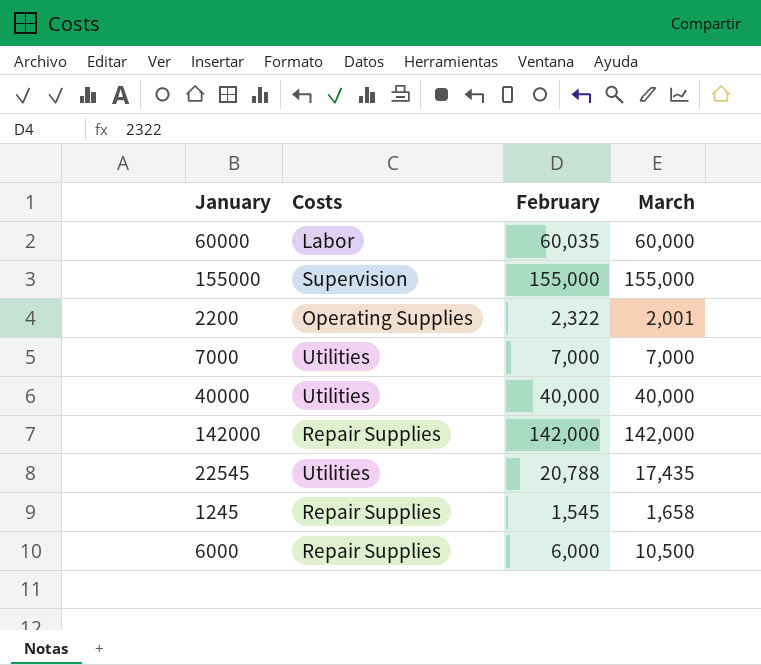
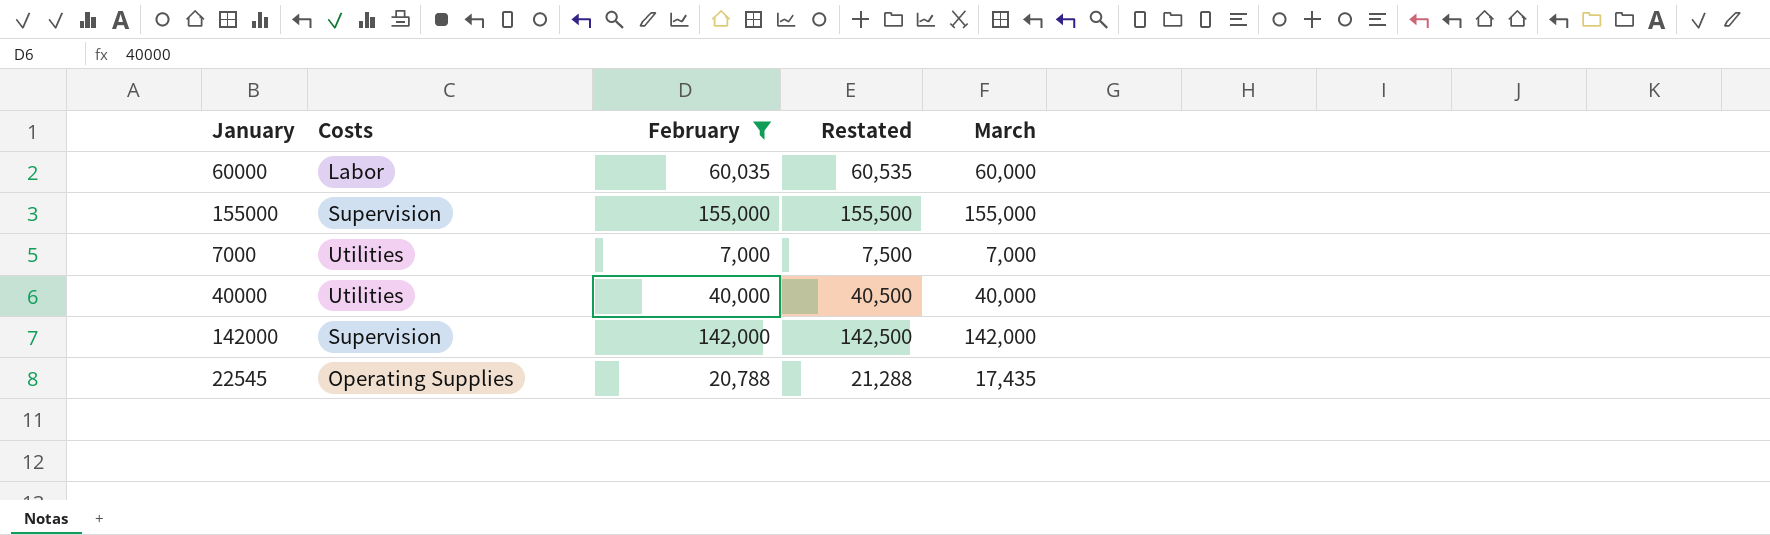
filter: none -> February >= 7,000
column Restated | formula: none -> [February] + 500
142000 | Costs: Repair Supplies -> Supervision
22545 | Costs: Utilities -> Operating Supplies

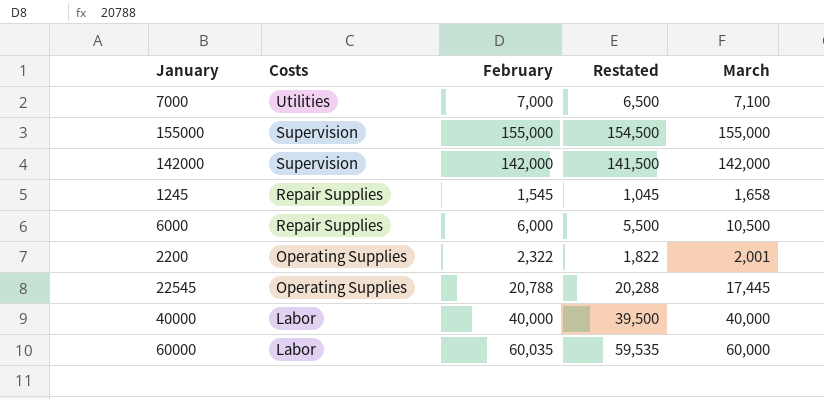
filter: February >= 7,000 -> none
row order: none -> Costs descending
column Restated | formula: [February] + 500 -> [February] - 500
7000 | March: 7,000 -> 7,100
22545 | March: 17,435 -> 17,445
40000 | Costs: Utilities -> Labor

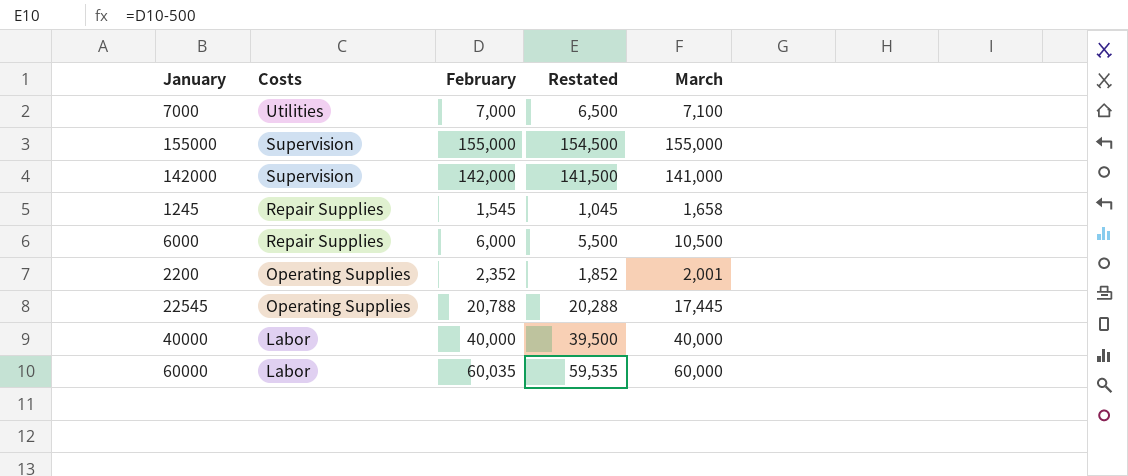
142000 | March: 142,000 -> 141,000
2200 | February: 2,322 -> 2,352
2200 | Restated: 1,822 -> 1,852

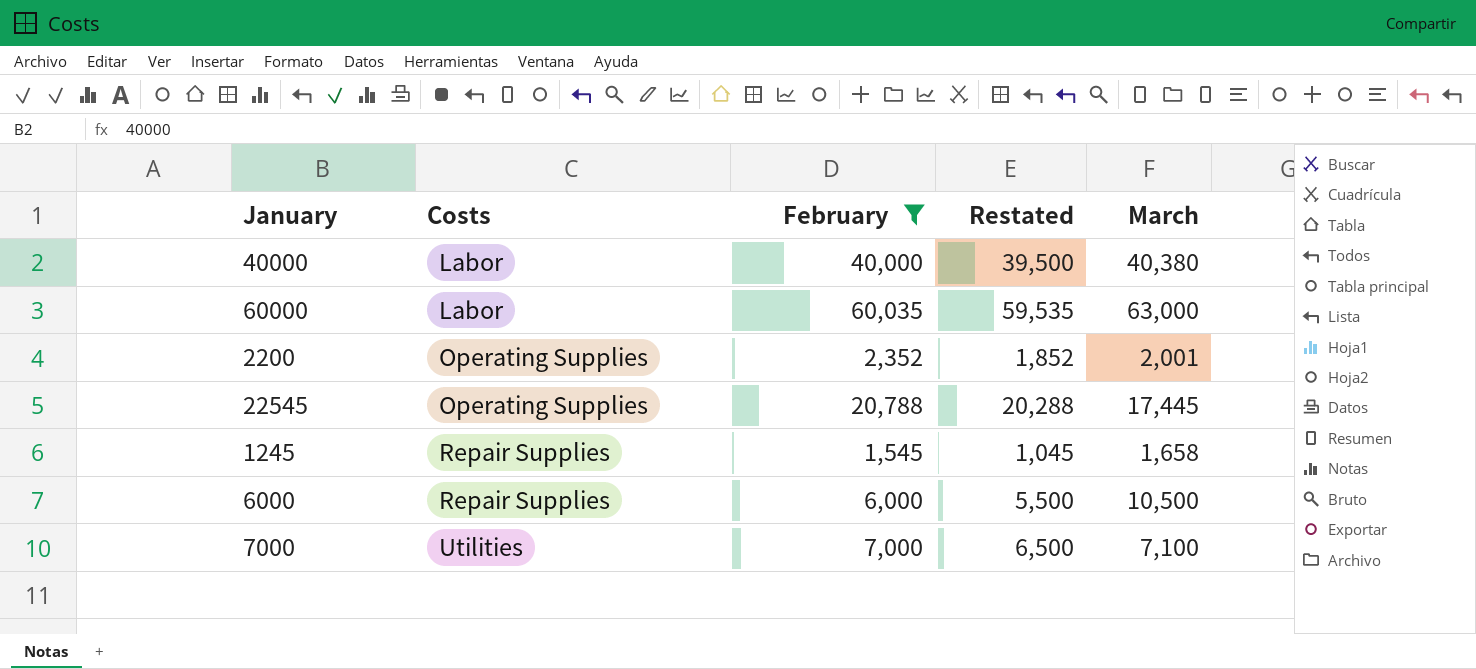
filter: none -> February <= 60,035
row order: Costs descending -> Costs ascending
40000 | March: 40,000 -> 40,380
60000 | March: 60,000 -> 63,000

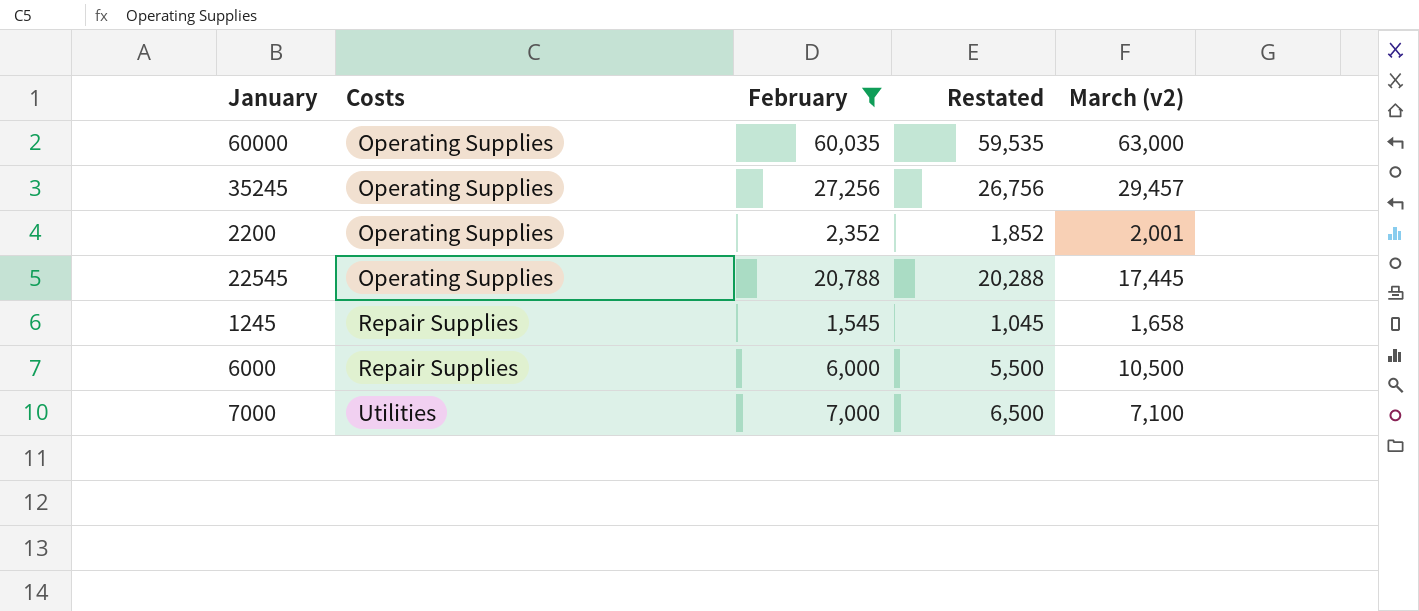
column name: March -> March (v2)
row 40000: Labor | 40,000 | 39,500 | 40,380 -> none
60000 | Costs: Labor -> Operating Supplies
row 35245: none -> Operating Supplies | 27,256 | 26,756 | 29,457

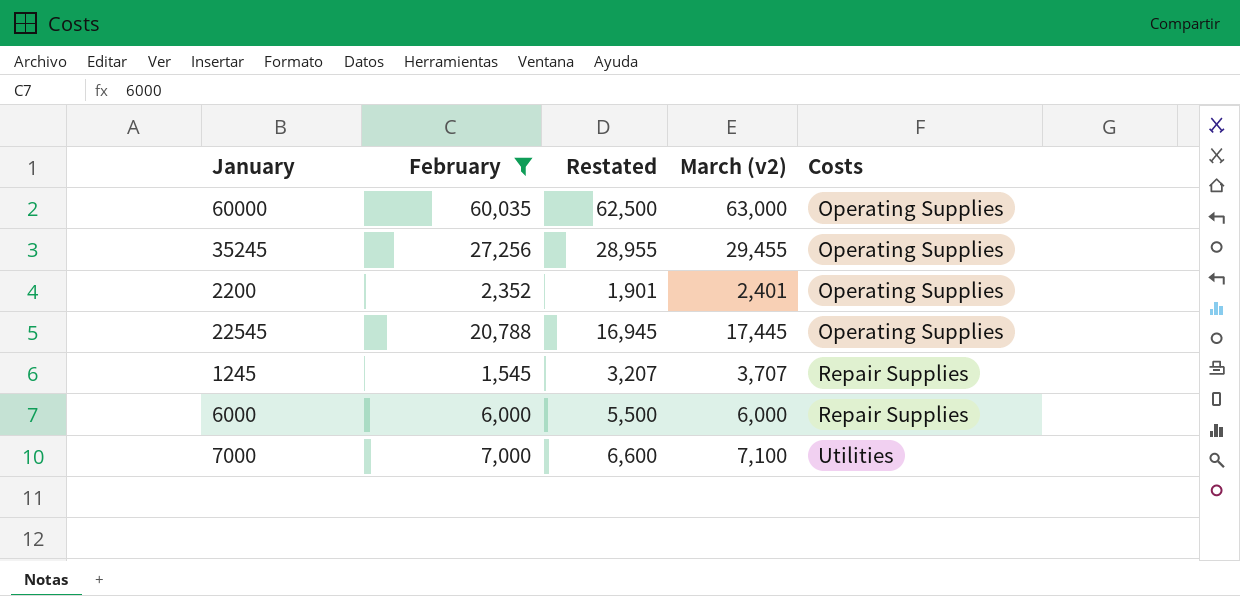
column Restated | formula: [February] - 500 -> [March (v2)] - 500
column Costs | position: 2 -> 5
35245 | March (v2): 29,457 -> 29,455
2200 | March (v2): 2,001 -> 2,401
1245 | March (v2): 1,658 -> 3,707
6000 | March (v2): 10,500 -> 6,000

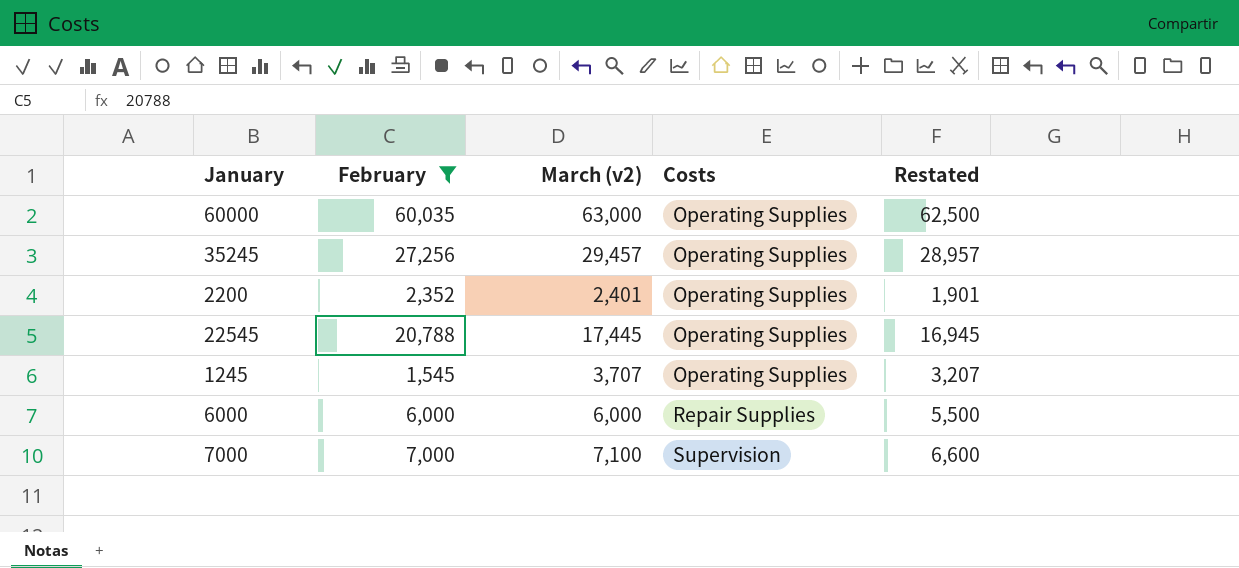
column Restated | position: 3 -> 5
35245 | March (v2): 29,455 -> 29,457
35245 | Restated: 28,955 -> 28,957
1245 | Costs: Repair Supplies -> Operating Supplies
7000 | Costs: Utilities -> Supervision

